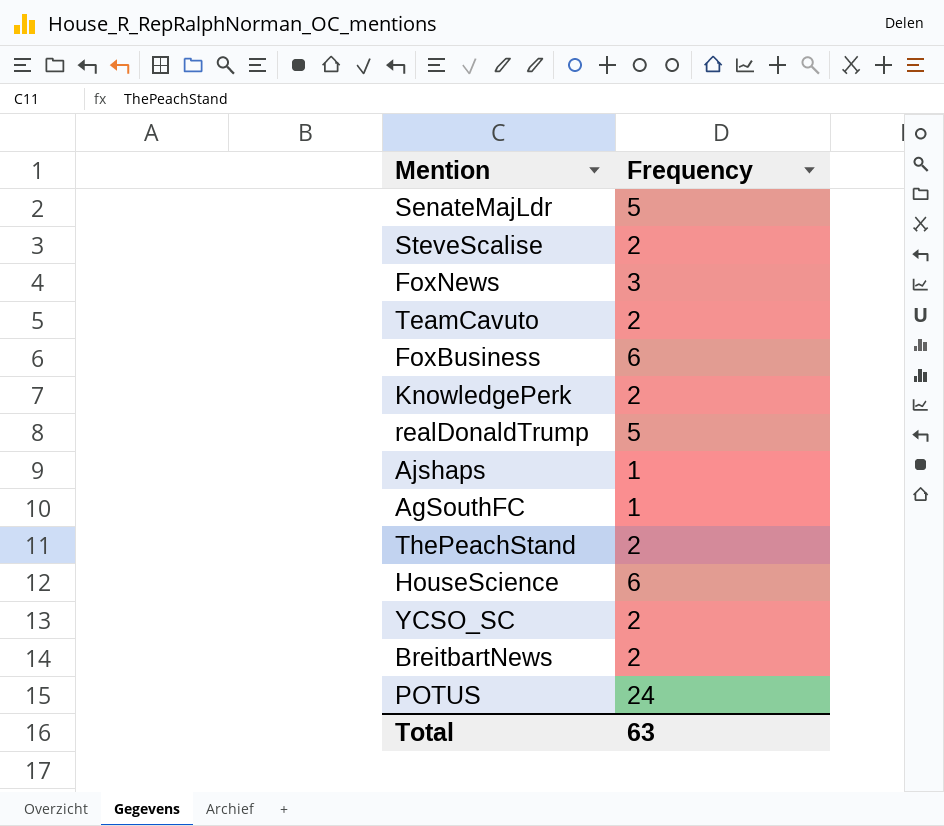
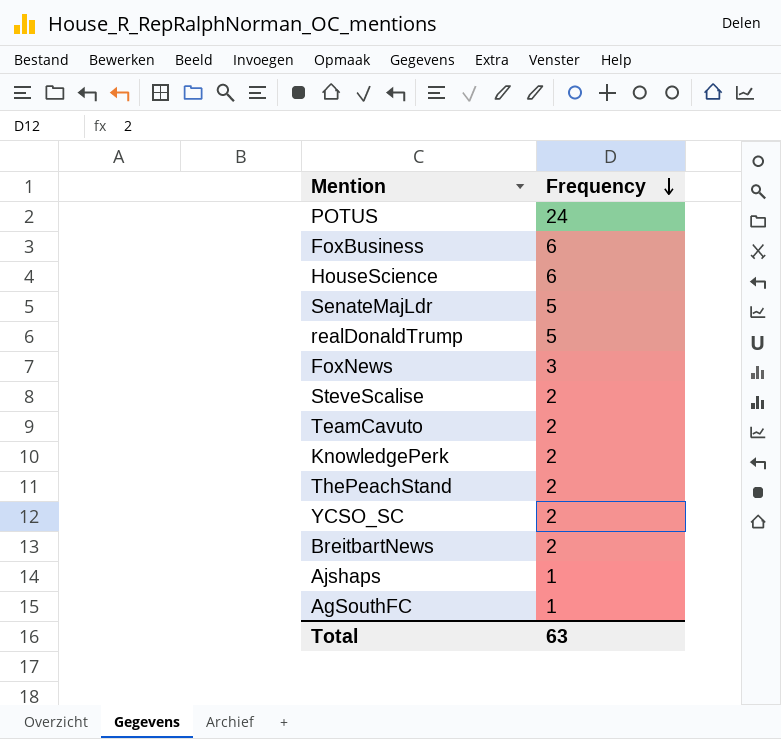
row order: none -> Frequency descending

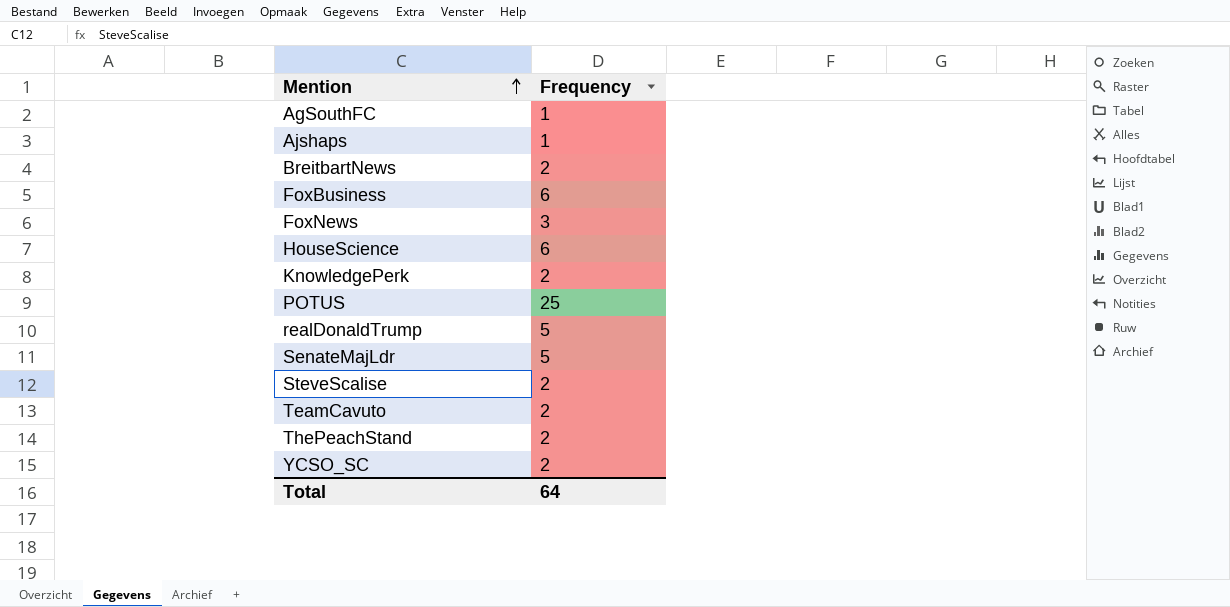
row order: Frequency descending -> Mention ascending
POTUS | Frequency: 24 -> 25
Total | Frequency: 63 -> 64

